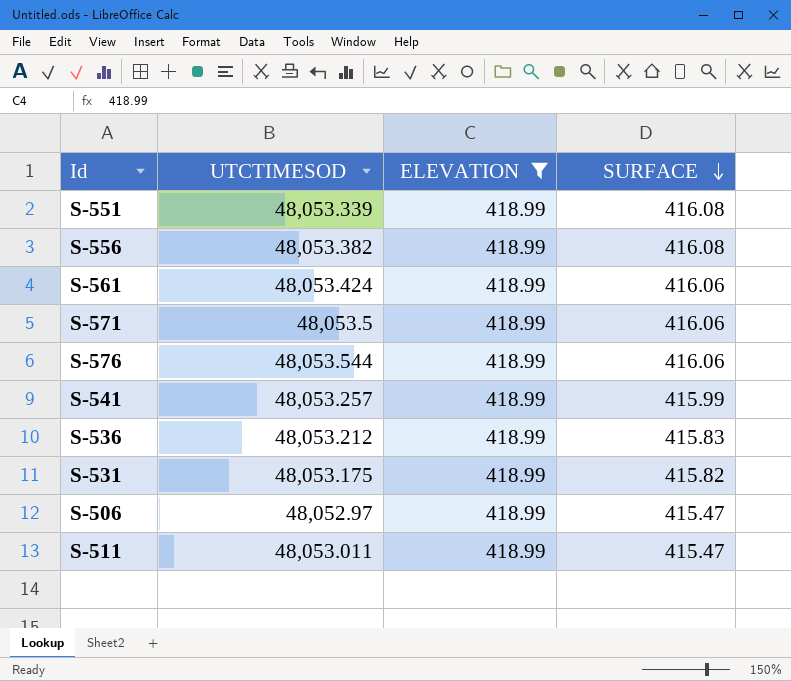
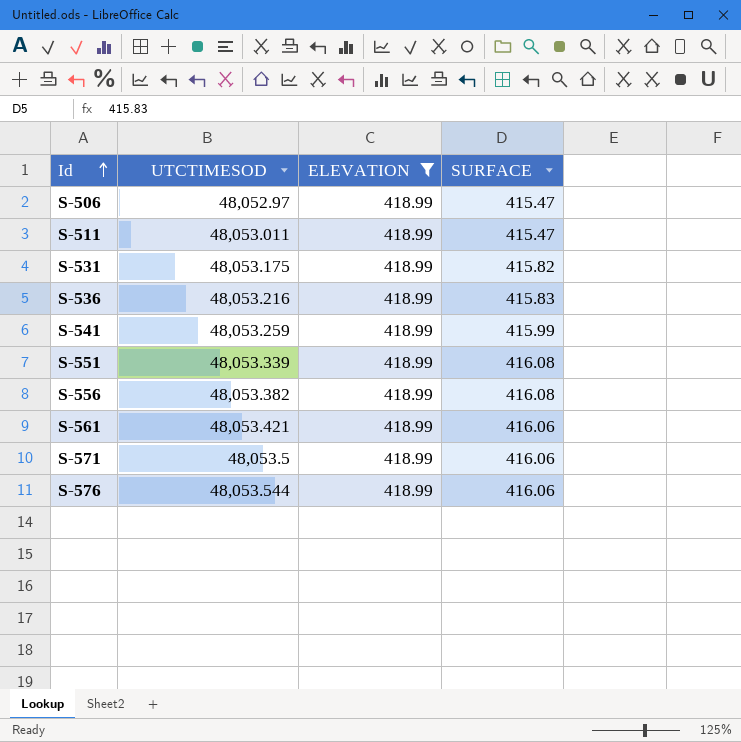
row order: SURFACE descending -> Id ascending
S-536 | UTCTIMESOD: 48,053.212 -> 48,053.216
S-541 | UTCTIMESOD: 48,053.257 -> 48,053.259
S-561 | UTCTIMESOD: 48,053.424 -> 48,053.421

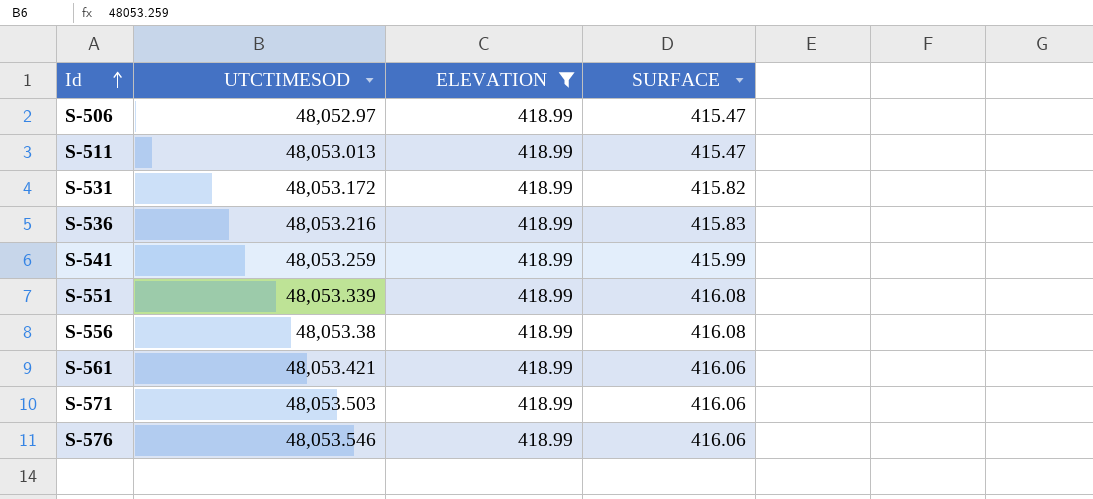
S-511 | UTCTIMESOD: 48,053.011 -> 48,053.013
S-531 | UTCTIMESOD: 48,053.175 -> 48,053.172
S-556 | UTCTIMESOD: 48,053.382 -> 48,053.38
S-571 | UTCTIMESOD: 48,053.5 -> 48,053.503
S-576 | UTCTIMESOD: 48,053.544 -> 48,053.546

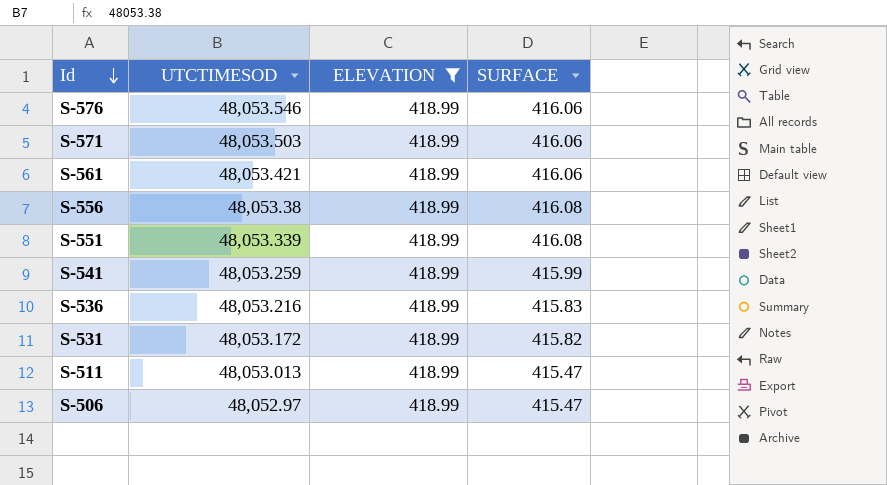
row order: Id ascending -> Id descending

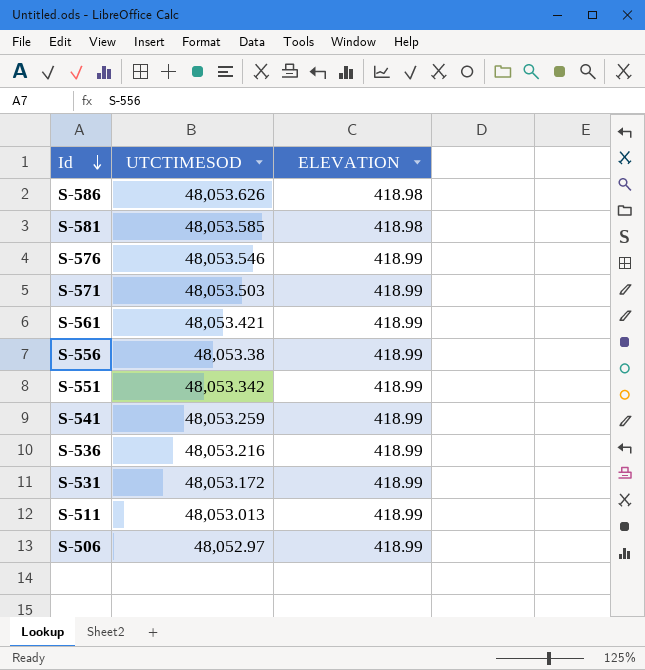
filter: ELEVATION = 418.99 -> none
column SURFACE | position: 4 -> none
S-551 | UTCTIMESOD: 48,053.339 -> 48,053.342

